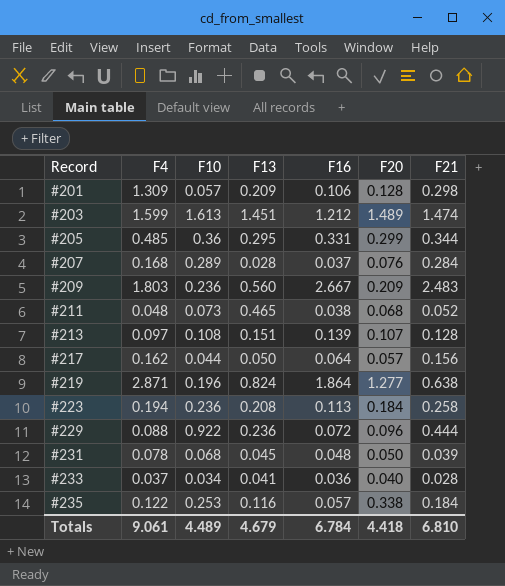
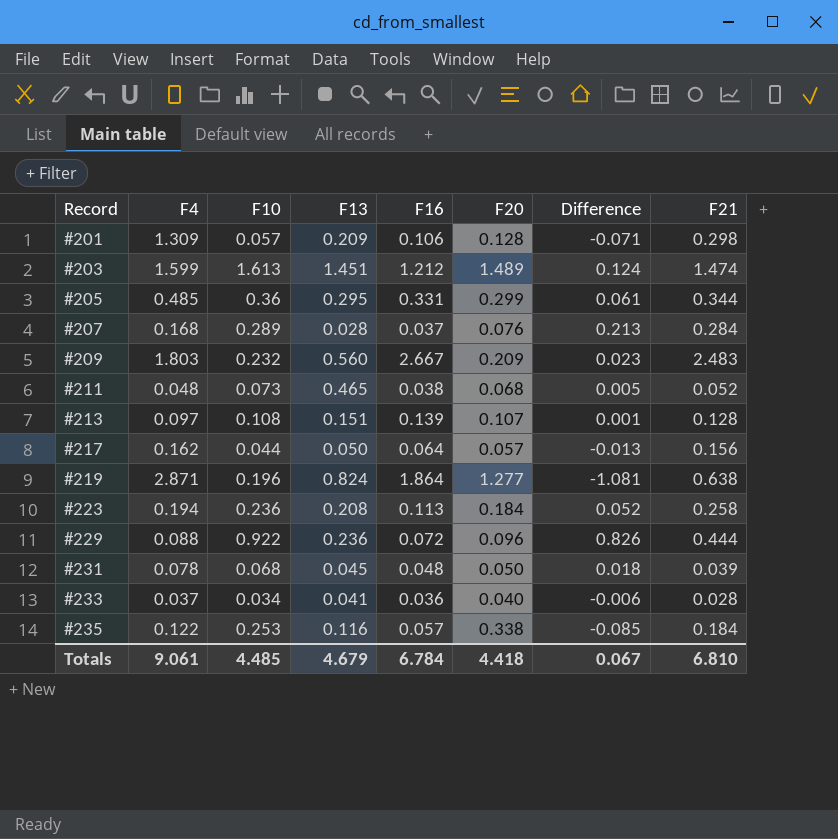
column Difference | formula: none -> [F10] - [F20]
#209 | F10: 0.236 -> 0.232
Totals | F10: 4.489 -> 4.485

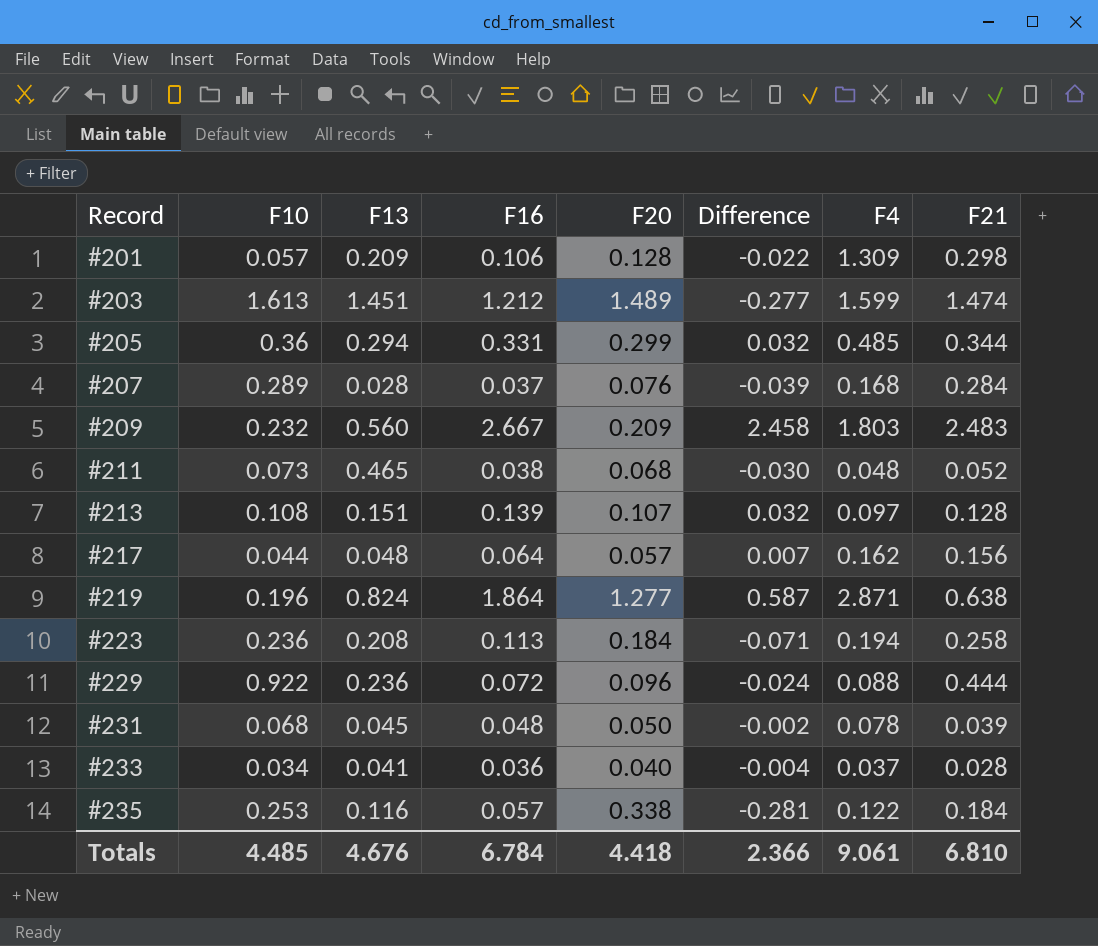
column Difference | formula: [F10] - [F20] -> [F16] - [F20]
column F4 | position: 2 -> 7
#205 | F13: 0.295 -> 0.294
#217 | F13: 0.050 -> 0.048
Totals | F13: 4.679 -> 4.676
Totals | Difference: 0.067 -> 2.366

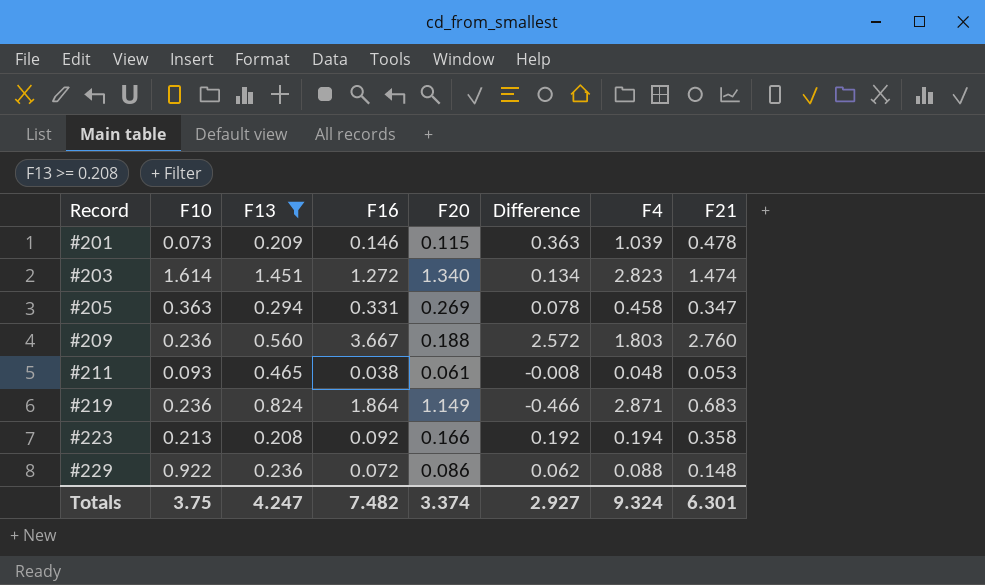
filter: none -> F13 >= 0.208
column Difference | formula: [F16] - [F20] -> [F21] - [F20]
#201 | F10: 0.057 -> 0.073
#201 | F16: 0.106 -> 0.146
#201 | F20: 0.128 -> 0.115
#201 | F4: 1.309 -> 1.039
#201 | F21: 0.298 -> 0.478
#203 | F10: 1.613 -> 1.614
#203 | F16: 1.212 -> 1.272
#203 | F20: 1.489 -> 1.340
#203 | F4: 1.599 -> 2.823
#205 | F10: 0.36 -> 0.363
#205 | F20: 0.299 -> 0.269
#205 | F4: 0.485 -> 0.458
#205 | F21: 0.344 -> 0.347
#209 | F10: 0.232 -> 0.236
#209 | F16: 2.667 -> 3.667
#209 | F20: 0.209 -> 0.188
#209 | F21: 2.483 -> 2.760
#211 | F10: 0.073 -> 0.093
#211 | F20: 0.068 -> 0.061
#211 | F21: 0.052 -> 0.053
#219 | F10: 0.196 -> 0.236
#219 | F20: 1.277 -> 1.149
#219 | F21: 0.638 -> 0.683
#223 | F10: 0.236 -> 0.213
#223 | F16: 0.113 -> 0.092
#223 | F20: 0.184 -> 0.166
#223 | F21: 0.258 -> 0.358
#229 | F20: 0.096 -> 0.086
#229 | F21: 0.444 -> 0.148
Totals | F10: 4.485 -> 3.75
Totals | F13: 4.676 -> 4.247
Totals | F16: 6.784 -> 7.482
Totals | F20: 4.418 -> 3.374
Totals | Difference: 2.366 -> 2.927
Totals | F4: 9.061 -> 9.324
Totals | F21: 6.810 -> 6.301

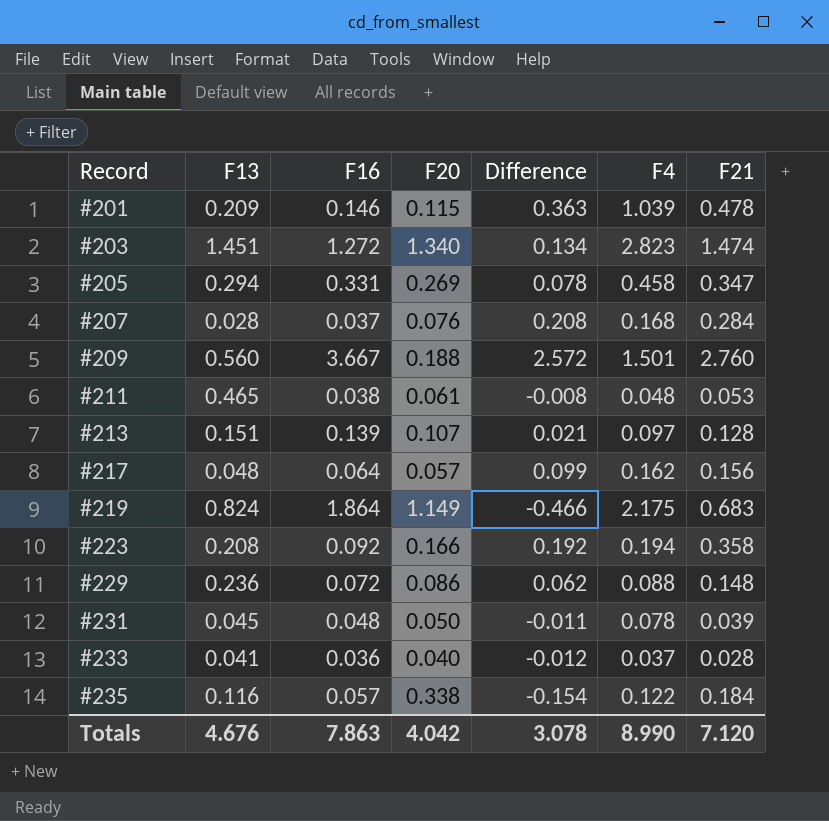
filter: F13 >= 0.208 -> none
column F10 | position: 2 -> none
#209 | F4: 1.803 -> 1.501
#219 | F4: 2.871 -> 2.175
Totals | F13: 4.247 -> 4.676
Totals | F16: 7.482 -> 7.863
Totals | F20: 3.374 -> 4.042
Totals | Difference: 2.927 -> 3.078
Totals | F4: 9.324 -> 8.990
Totals | F21: 6.301 -> 7.120

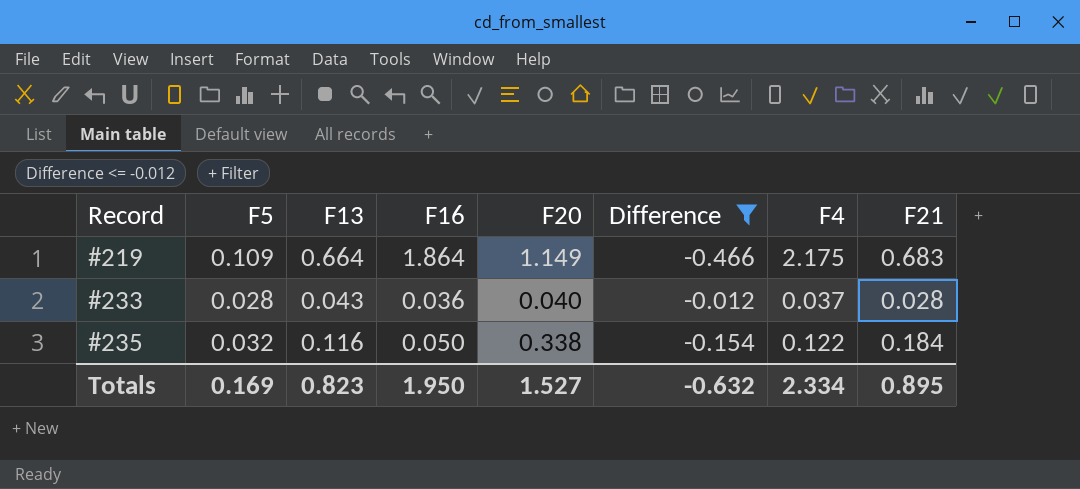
filter: none -> Difference <= -0.012
column F5 | position: none -> 2
#219 | F13: 0.824 -> 0.664
#233 | F13: 0.041 -> 0.043
#235 | F16: 0.057 -> 0.050
Totals | F13: 4.676 -> 0.823
Totals | F16: 7.863 -> 1.950
Totals | F20: 4.042 -> 1.527
Totals | Difference: 3.078 -> -0.632
Totals | F4: 8.990 -> 2.334
Totals | F21: 7.120 -> 0.895

